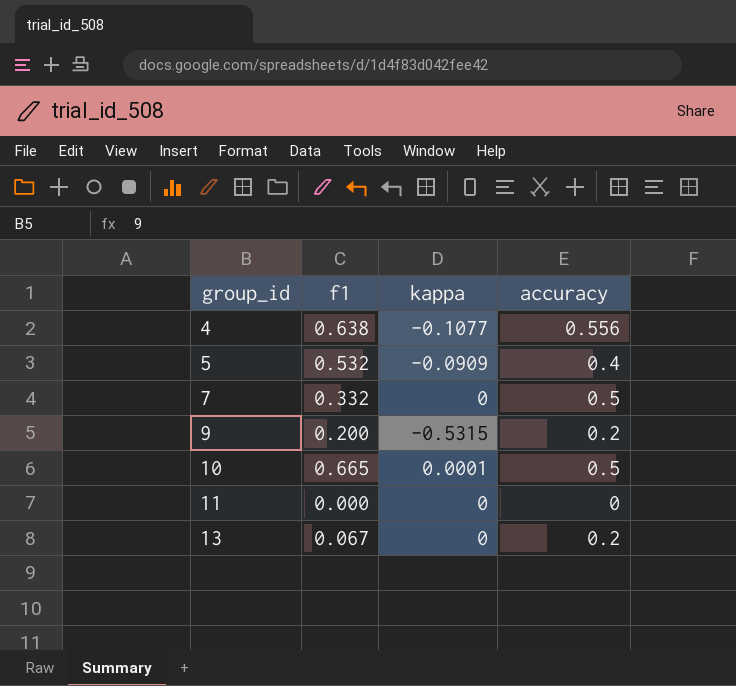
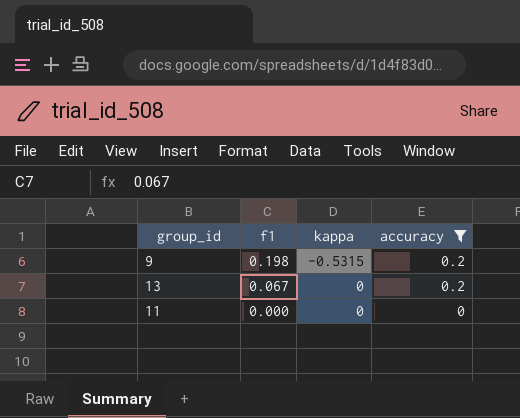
filter: none -> accuracy <= 0.2
row order: group_id ascending -> f1 descending
9 | f1: 0.200 -> 0.198

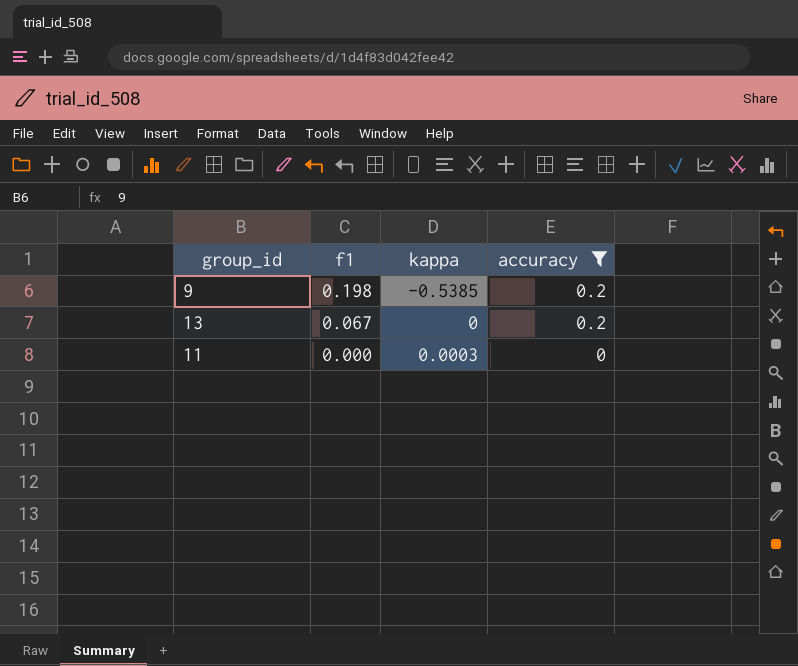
9 | kappa: -0.5315 -> -0.5385
11 | kappa: 0 -> 0.0003

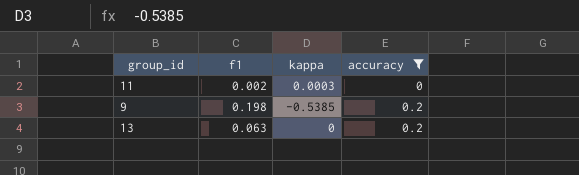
row order: f1 descending -> accuracy ascending
11 | f1: 0.000 -> 0.002
13 | f1: 0.067 -> 0.063

